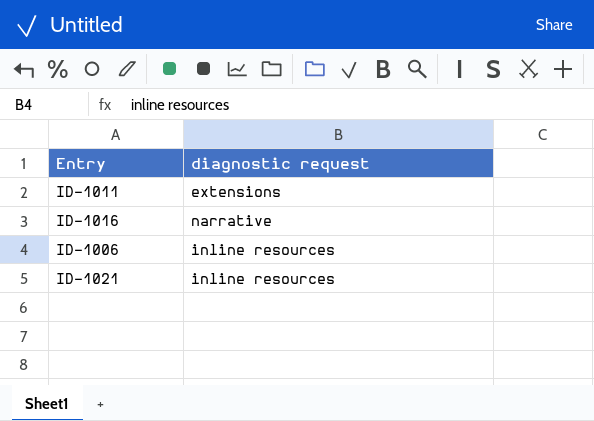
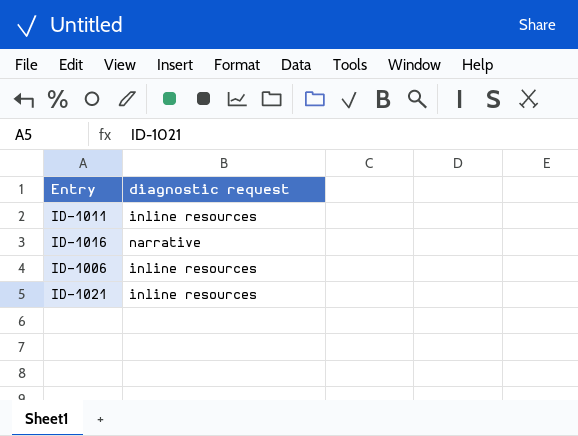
ID-1011 | diagnostic request: extensions -> inline resources

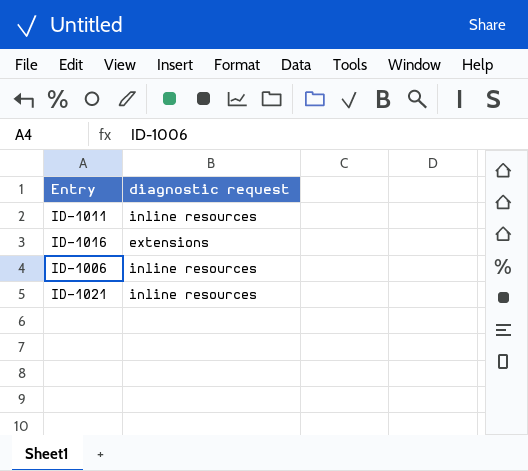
ID-1016 | diagnostic request: narrative -> extensions

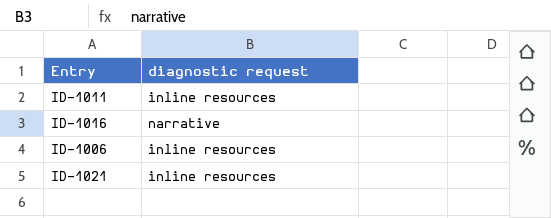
ID-1016 | diagnostic request: extensions -> narrative

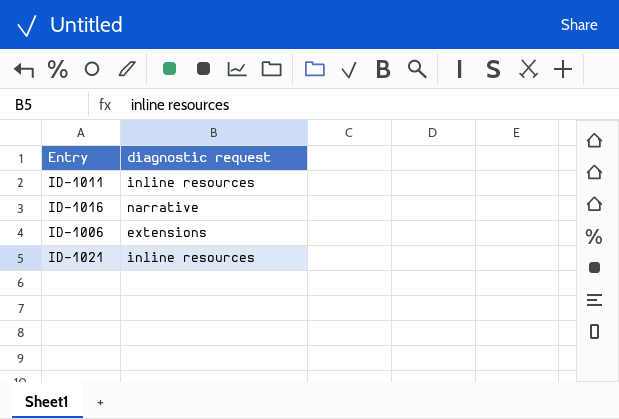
ID-1006 | diagnostic request: inline resources -> extensions

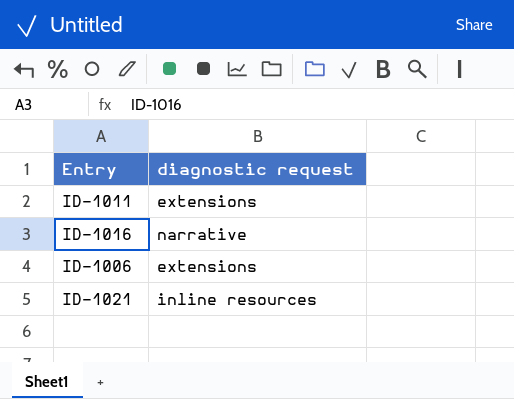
ID-1011 | diagnostic request: inline resources -> extensions

